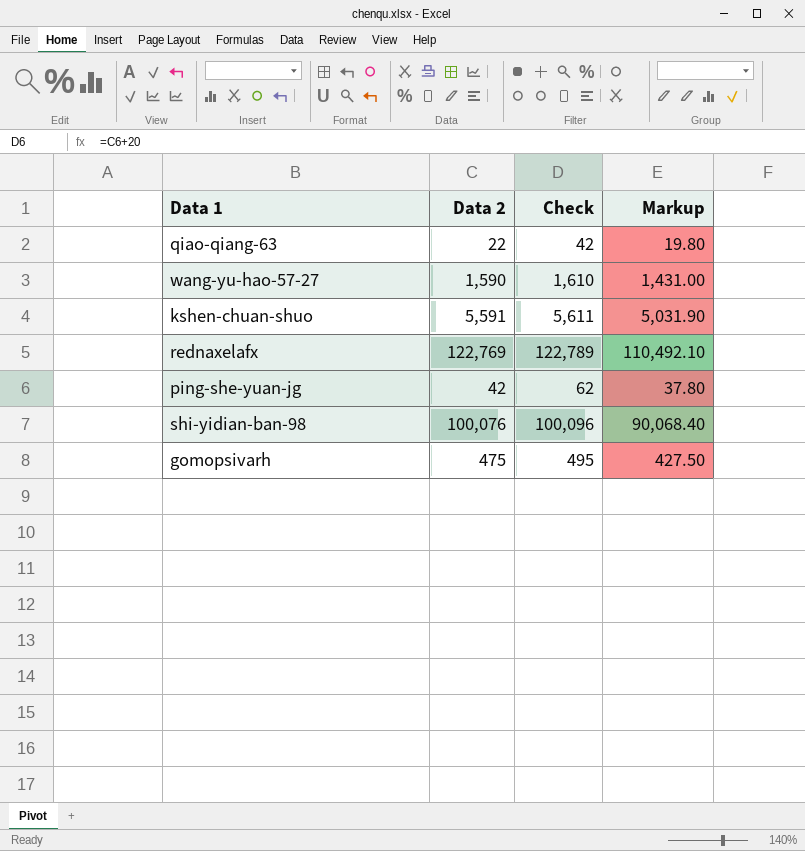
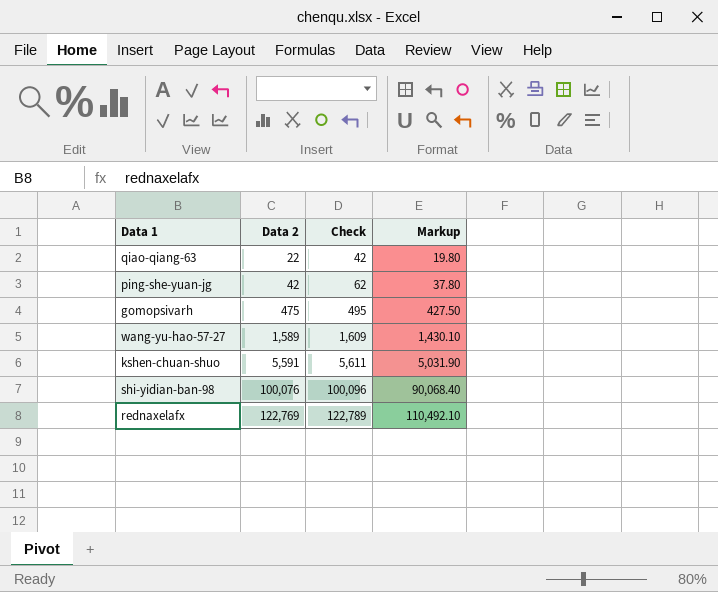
row order: none -> Data 2 ascending
wang-yu-hao-57-27 | Data 2: 1,590 -> 1,589
wang-yu-hao-57-27 | Check: 1,610 -> 1,609
wang-yu-hao-57-27 | Markup: 1,431.00 -> 1,430.10

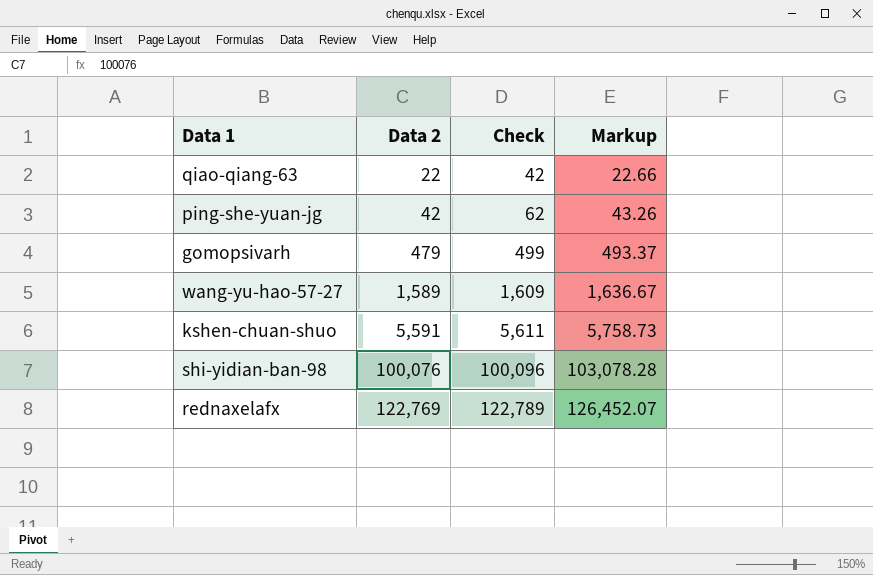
column Markup | formula: [Data 2] * 0.9 -> [Data 2] * 1.03
gomopsivarh | Data 2: 475 -> 479
gomopsivarh | Check: 495 -> 499

